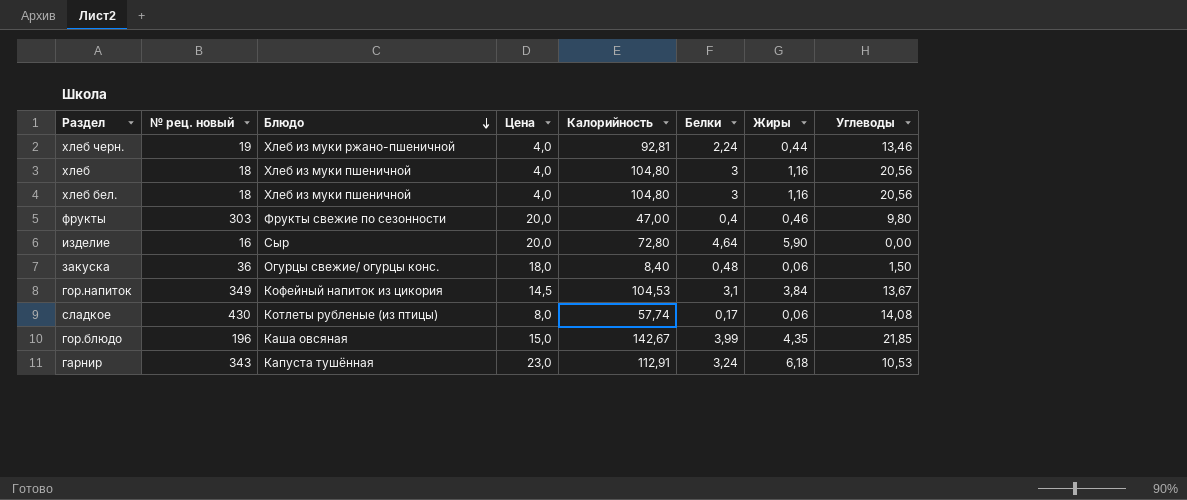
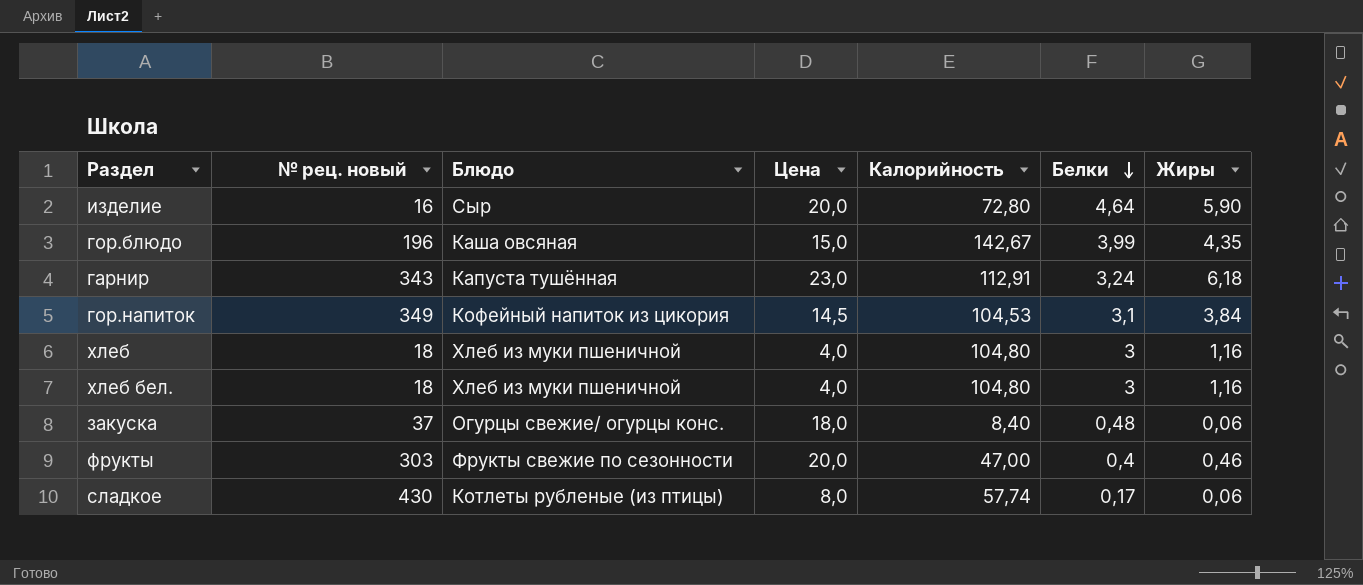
row order: Блюдо descending -> Белки descending
column Углеводы | position: 8 -> none
row хлеб черн.: 19 | Хлеб из муки ржано-пшеничной | 4,0 | 92,81 | 2,24 | 0,44 | 13,46 -> none
закуска | № рец. новый: 36 -> 37

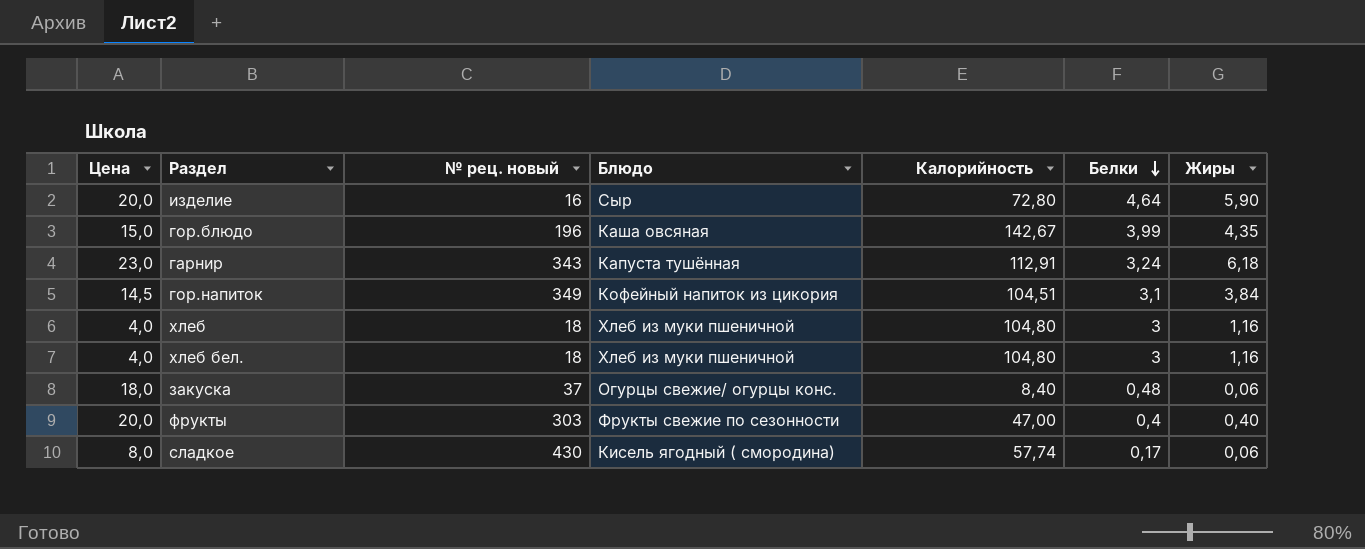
column Цена | position: 4 -> 1
гор.напиток | Калорийность: 104,53 -> 104,51
фрукты | Жиры: 0,46 -> 0,40
сладкое | Блюдо: Котлеты рубленые (из птицы) -> Кисель ягодный ( смородина)

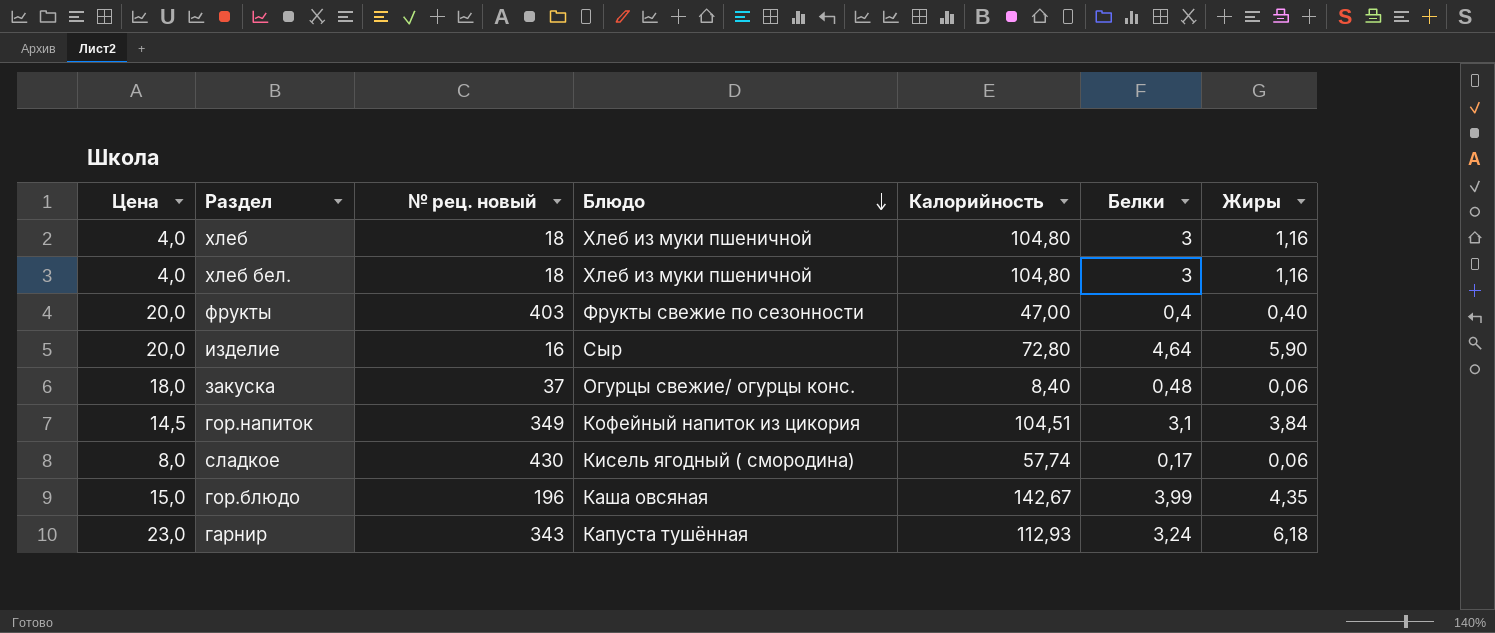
row order: Белки descending -> Блюдо descending
фрукты | № рец. новый: 303 -> 403
гарнир | Калорийность: 112,91 -> 112,93

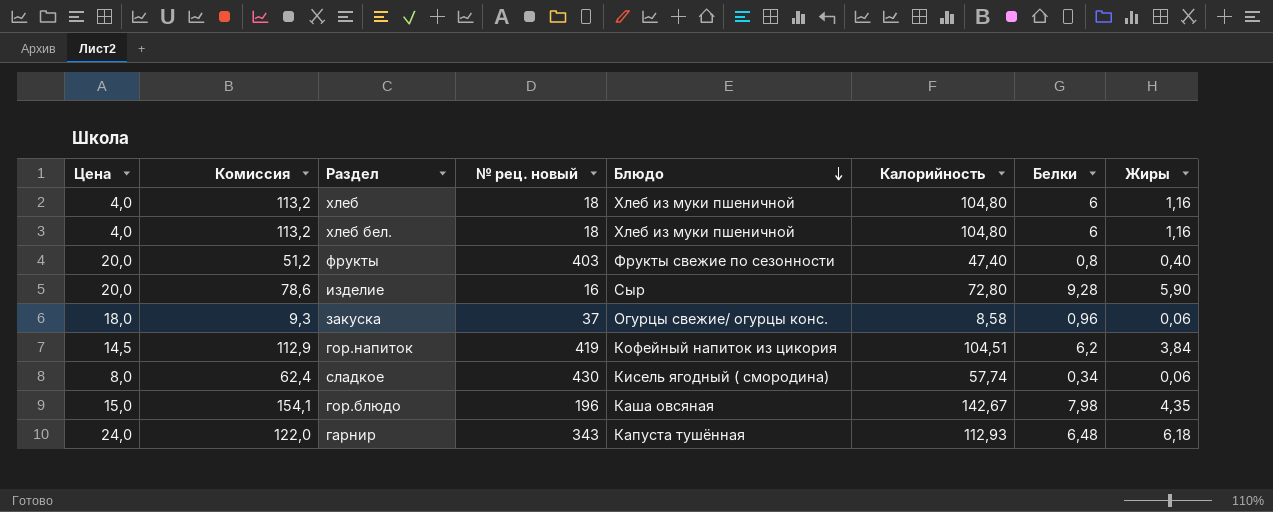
column Комиссия | formula: none -> [Калорийность] * 1,08
хлеб | Белки: 3 -> 6
хлеб бел. | Белки: 3 -> 6
фрукты | Калорийность: 47,00 -> 47,40
фрукты | Белки: 0,4 -> 0,8
изделие | Белки: 4,64 -> 9,28
закуска | Калорийность: 8,40 -> 8,58
закуска | Белки: 0,48 -> 0,96
гор.напиток | № рец. новый: 349 -> 419
гор.напиток | Белки: 3,1 -> 6,2
сладкое | Белки: 0,17 -> 0,34
гор.блюдо | Белки: 3,99 -> 7,98
гарнир | Цена: 23,0 -> 24,0
гарнир | Белки: 3,24 -> 6,48

